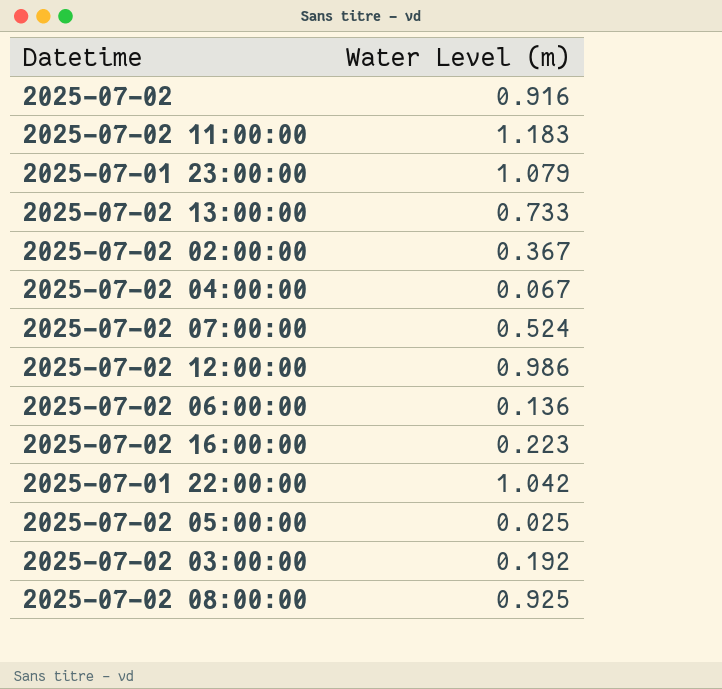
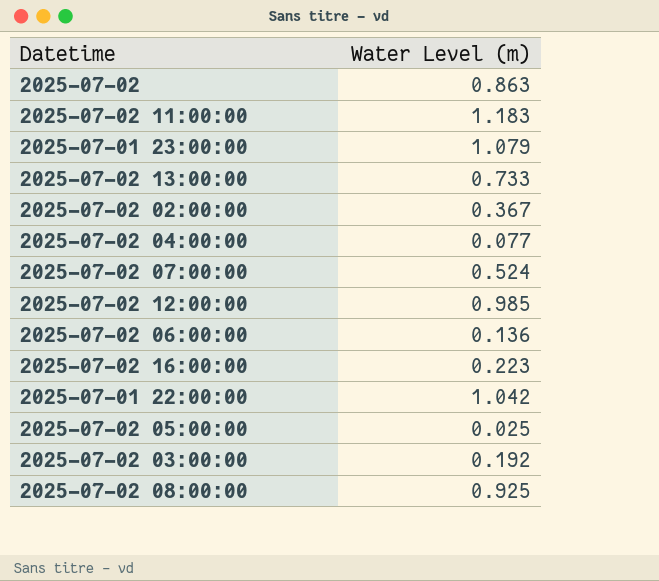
2025-07-02 | Water Level (m): 0.916 -> 0.863
2025-07-02 04:00:00 | Water Level (m): 0.067 -> 0.077
2025-07-02 12:00:00 | Water Level (m): 0.986 -> 0.985

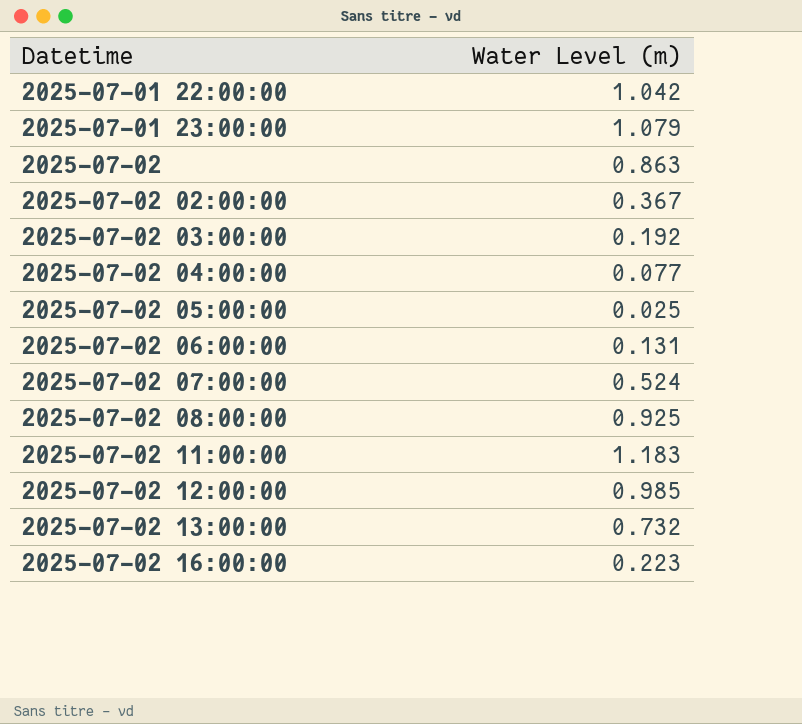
row order: none -> Datetime ascending
2025-07-02 06:00:00 | Water Level (m): 0.136 -> 0.131
2025-07-02 13:00:00 | Water Level (m): 0.733 -> 0.732

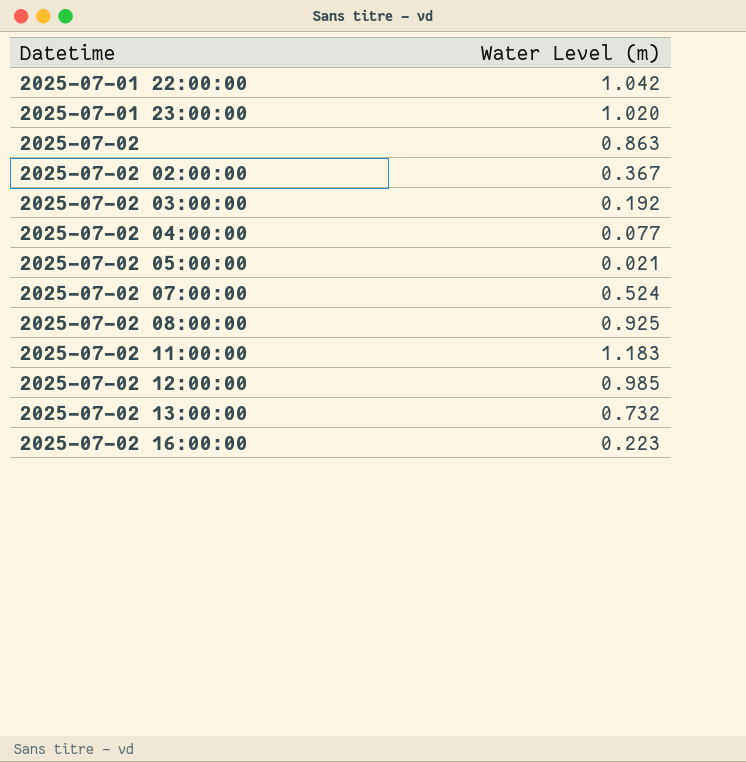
row 2025-07-02 06:00:00: 0.131 -> none
2025-07-01 23:00:00 | Water Level (m): 1.079 -> 1.020
2025-07-02 05:00:00 | Water Level (m): 0.025 -> 0.021

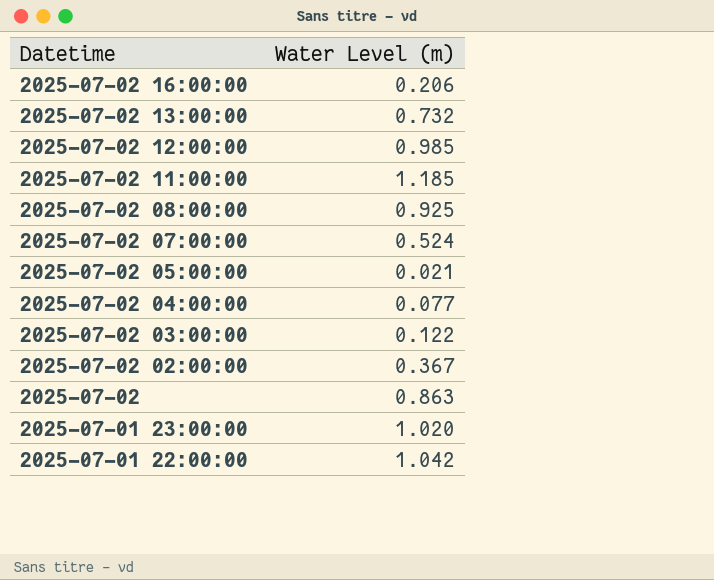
row order: Datetime ascending -> Datetime descending
2025-07-02 16:00:00 | Water Level (m): 0.223 -> 0.206
2025-07-02 11:00:00 | Water Level (m): 1.183 -> 1.185
2025-07-02 03:00:00 | Water Level (m): 0.192 -> 0.122

